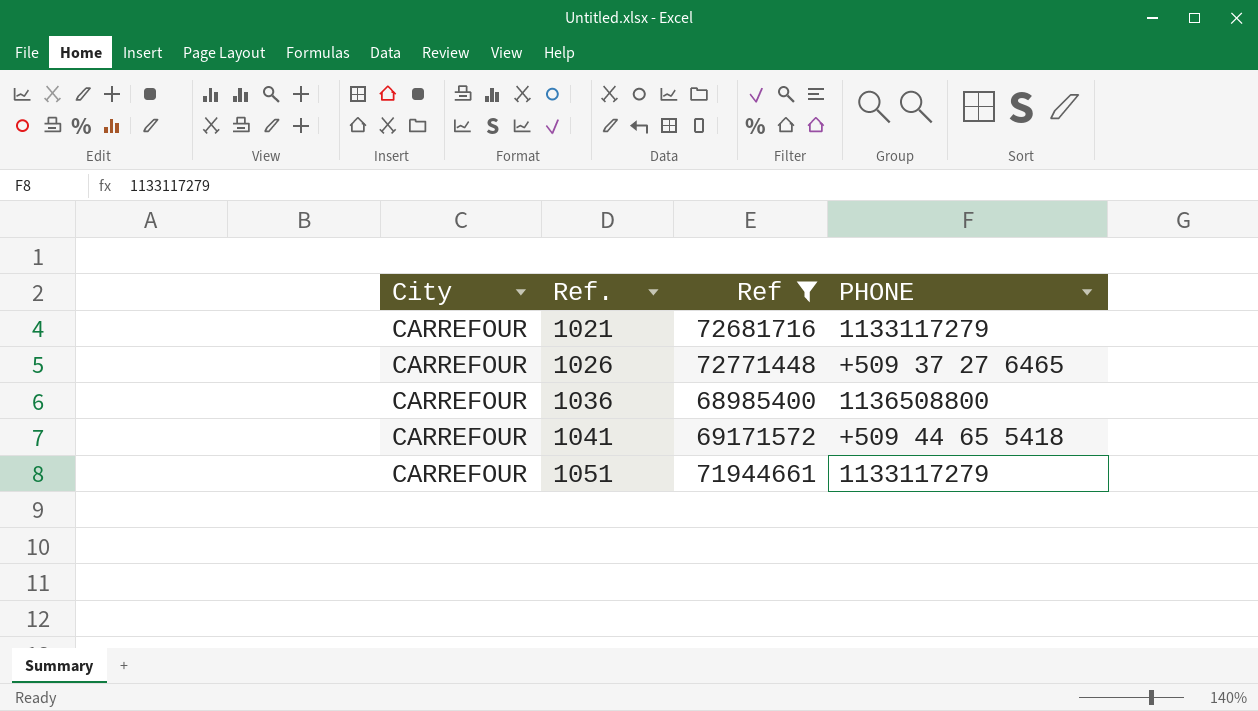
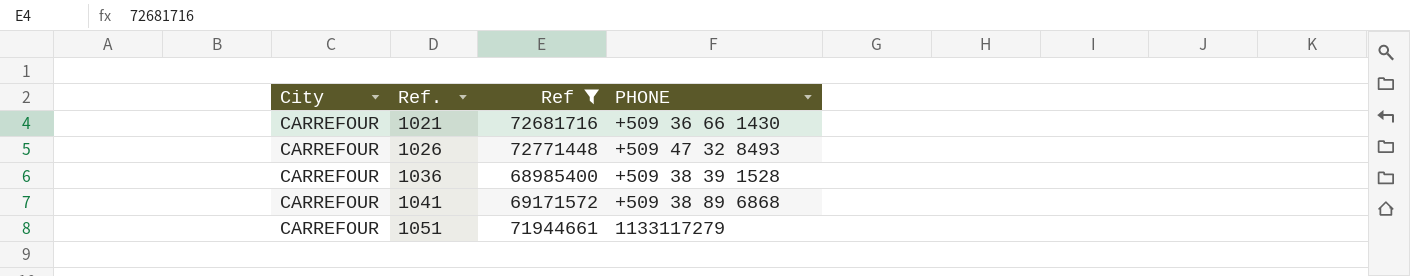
1021 | PHONE: 1133117279 -> +509 36 66 1430
1026 | PHONE: +509 37 27 6465 -> +509 47 32 8493
1036 | PHONE: 1136508800 -> +509 38 39 1528
1041 | PHONE: +509 44 65 5418 -> +509 38 89 6868

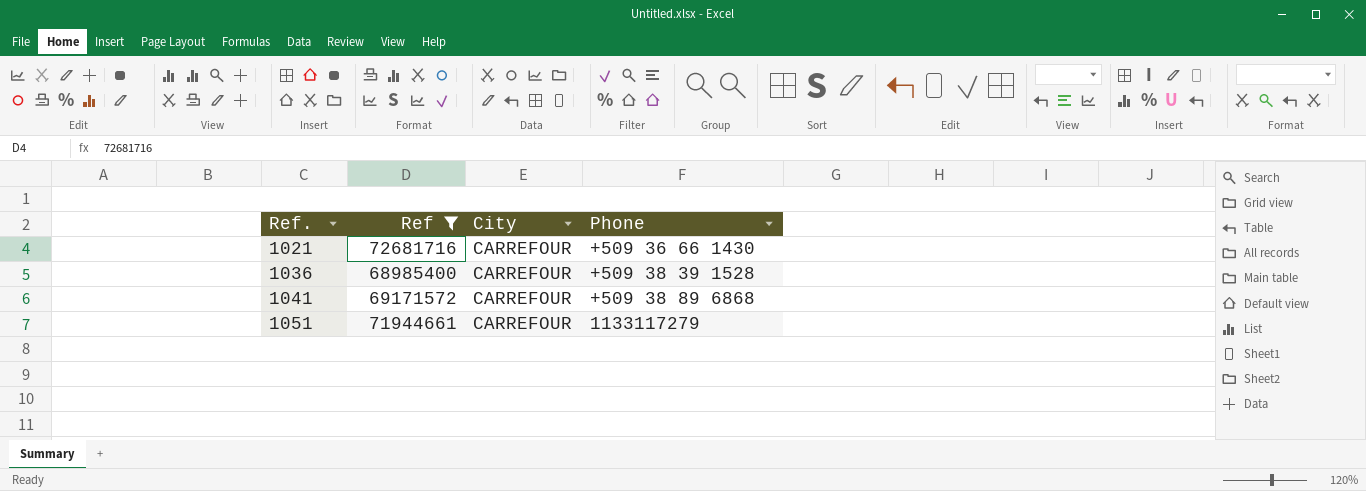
column City | position: 1 -> 3
column name: PHONE -> Phone
row 1026: CARREFOUR | 72771448 | +509 47 32 8493 -> none

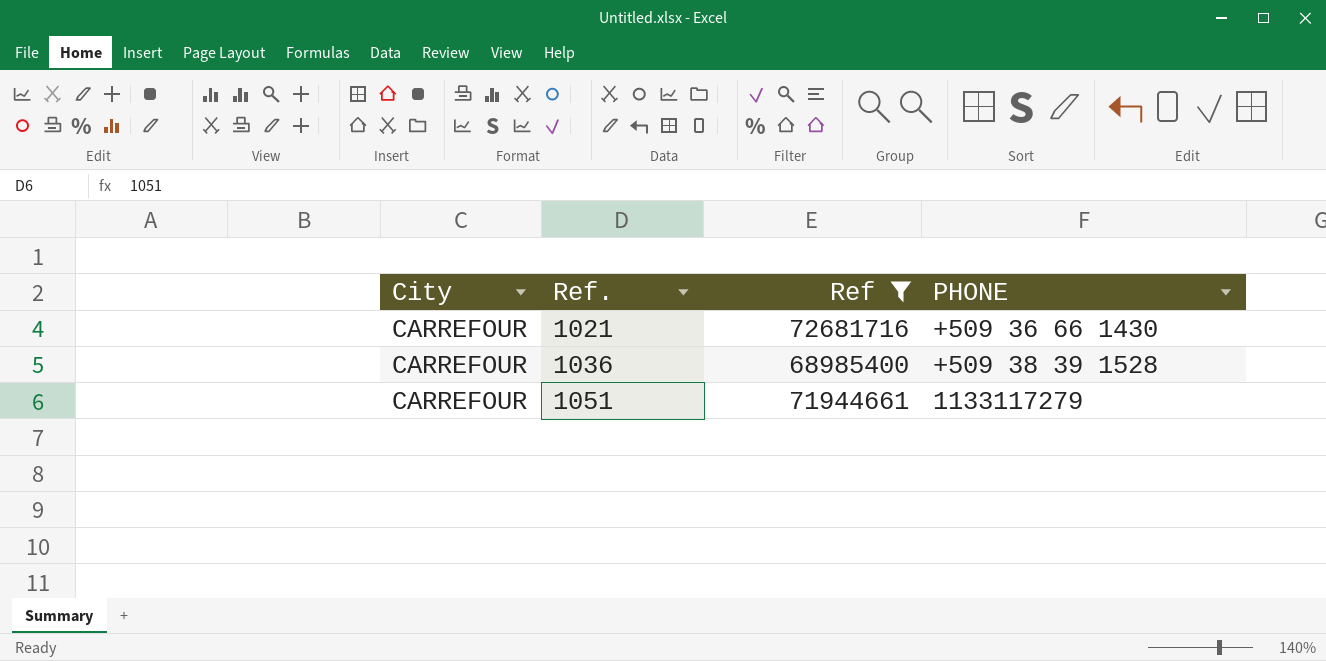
column City | position: 3 -> 1
column name: Phone -> PHONE
row 1041: 69171572 | CARREFOUR | +509 38 89 6868 -> none

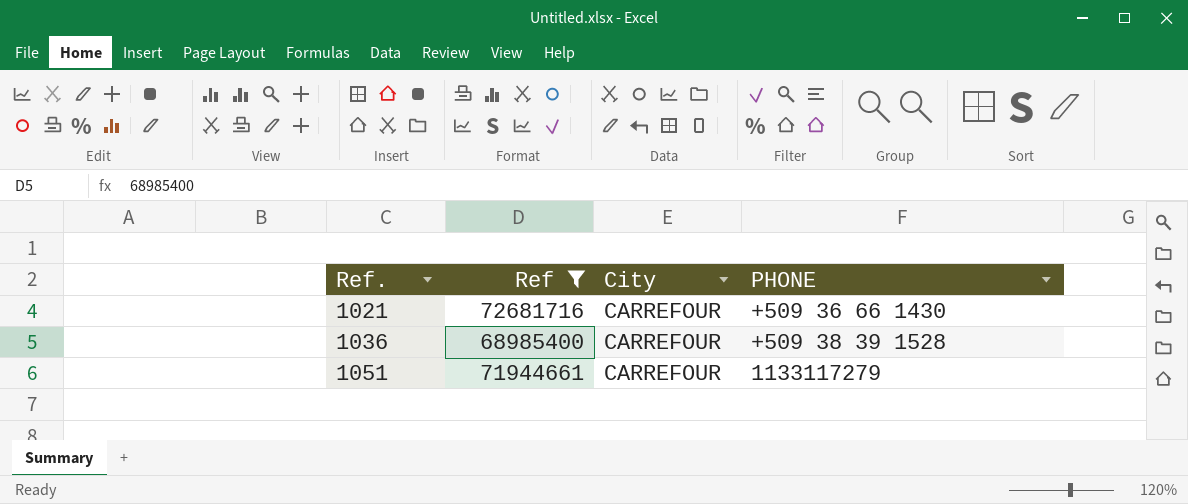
column City | position: 1 -> 3

